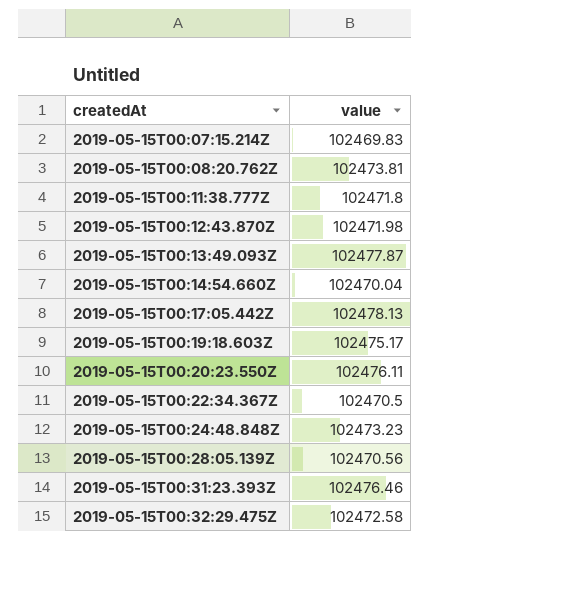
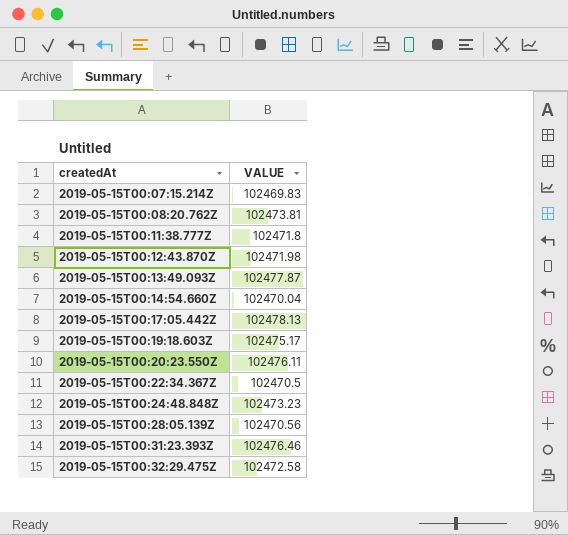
column name: value -> VALUE

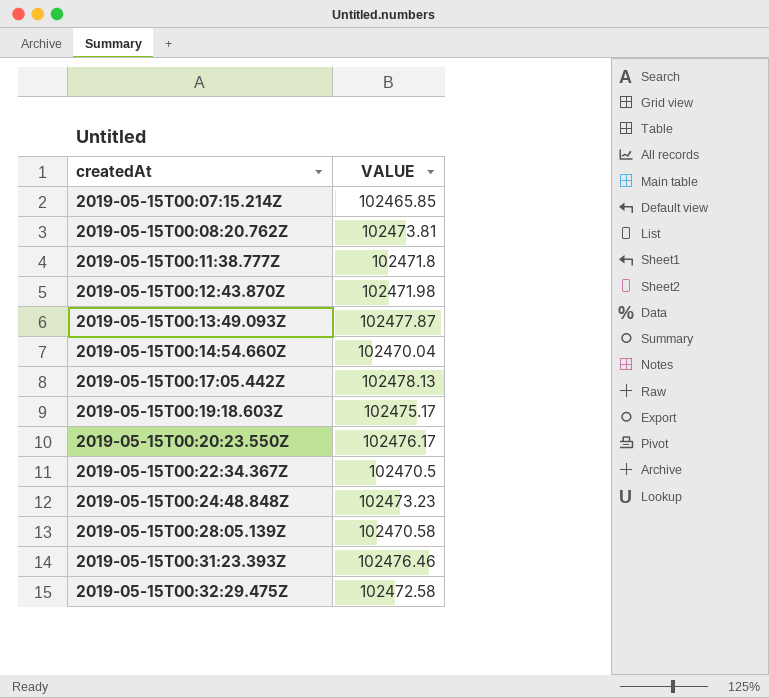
2019-05-15T00:07:15.214Z | VALUE: 102469.83 -> 102465.85
2019-05-15T00:20:23.550Z | VALUE: 102476.11 -> 102476.17
2019-05-15T00:28:05.139Z | VALUE: 102470.56 -> 102470.58

